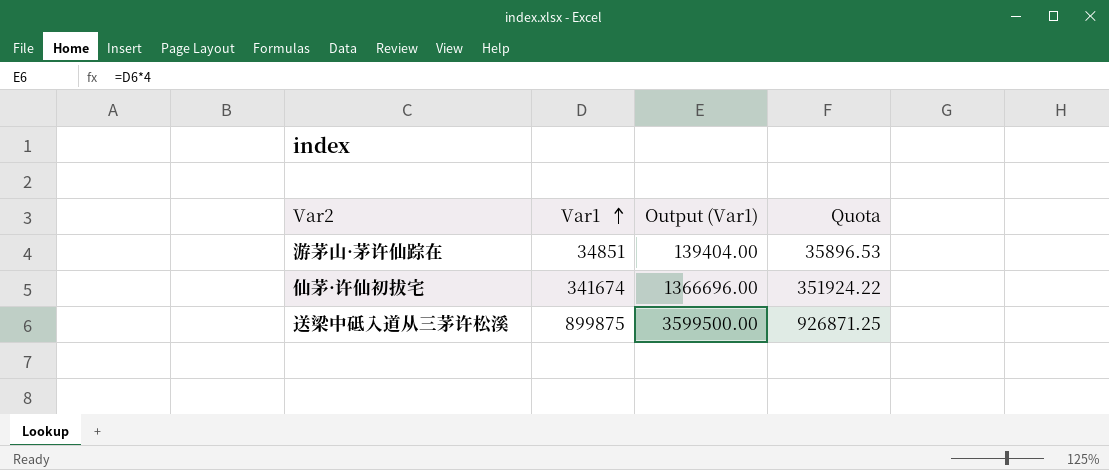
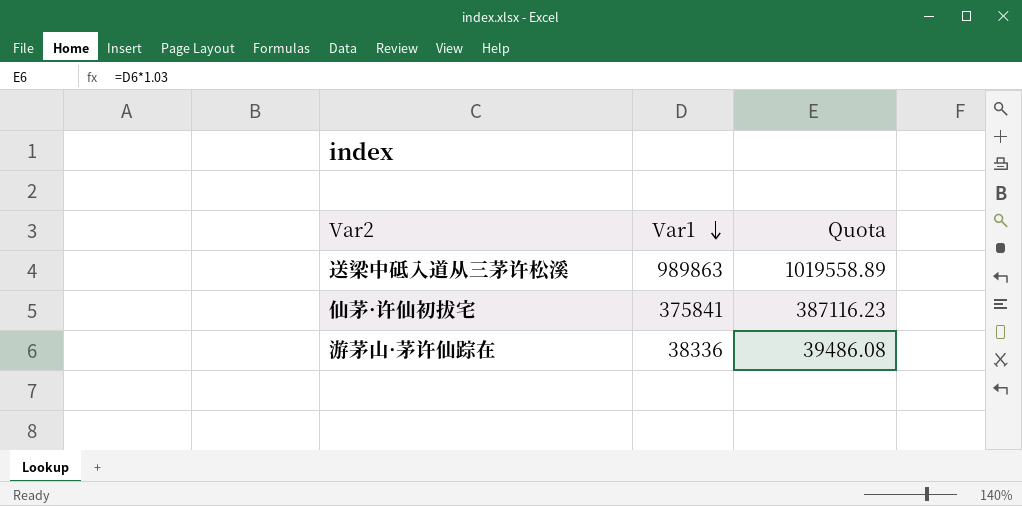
row order: Var1 ascending -> Var1 descending
column Output (Var1) | formula: [Var1] * 4 -> none
送梁中砥入道从三茅许松溪 | Var1: 899875 -> 989863
送梁中砥入道从三茅许松溪 | Quota: 926871.25 -> 1019558.89
仙茅·许仙初拔宅 | Var1: 341674 -> 375841
仙茅·许仙初拔宅 | Quota: 351924.22 -> 387116.23
游茅山·茅许仙踪在 | Var1: 34851 -> 38336
游茅山·茅许仙踪在 | Quota: 35896.53 -> 39486.08

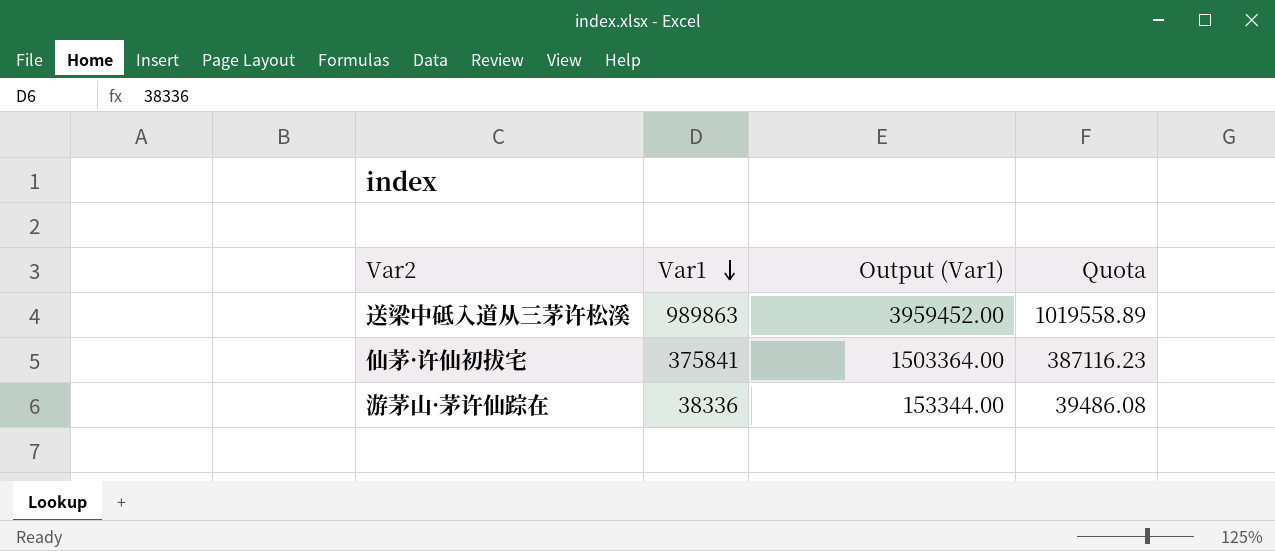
column Output (Var1) | formula: none -> [Var1] * 4

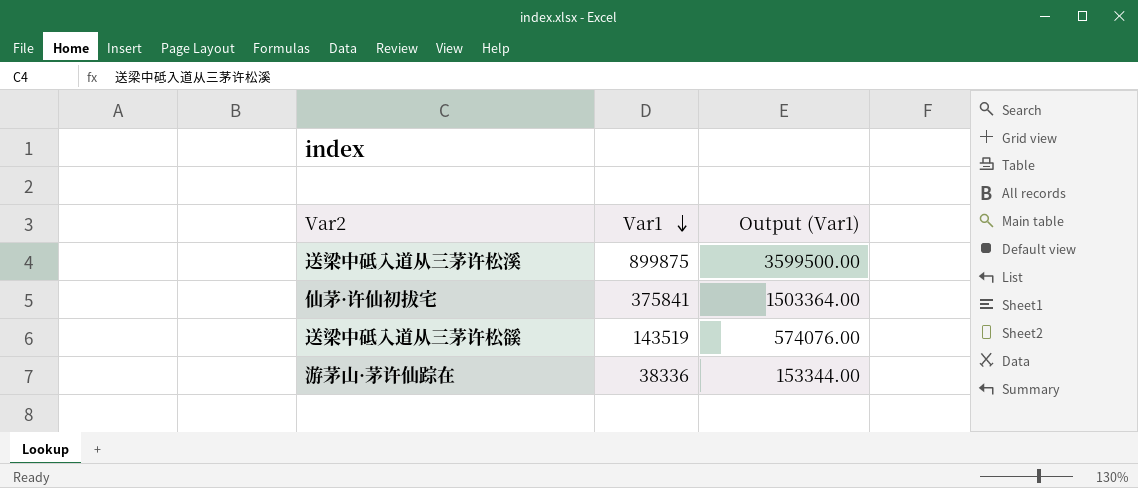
column Quota | formula: [Var1] * 1.03 -> none
送梁中砥入道从三茅许松溪 | Var1: 989863 -> 899875
送梁中砥入道从三茅许松溪 | Output (Var1): 3959452.00 -> 3599500.00
row 送梁中砥入道从三茅许松豀: none -> 143519 | 574076.00

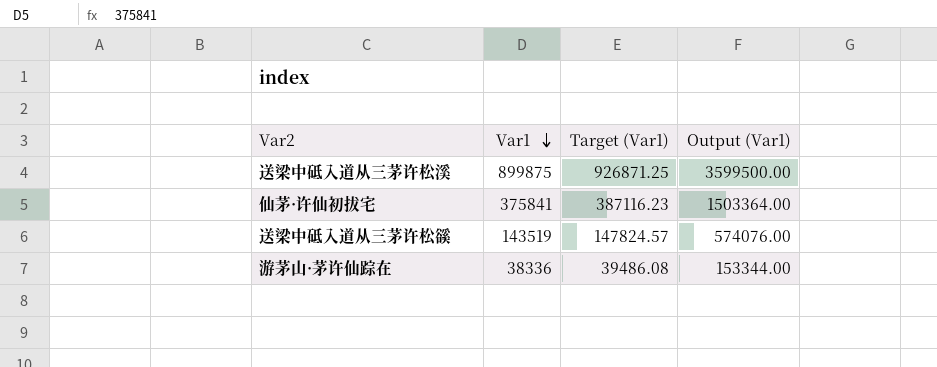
column Target (Var1) | formula: none -> [Var1] * 1.03

